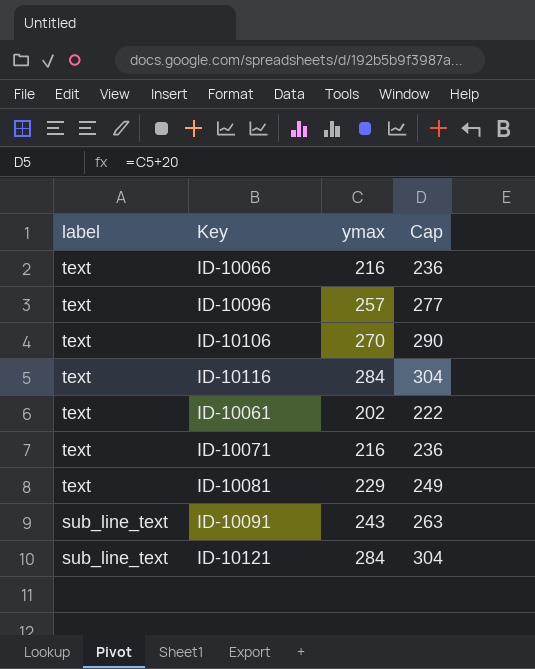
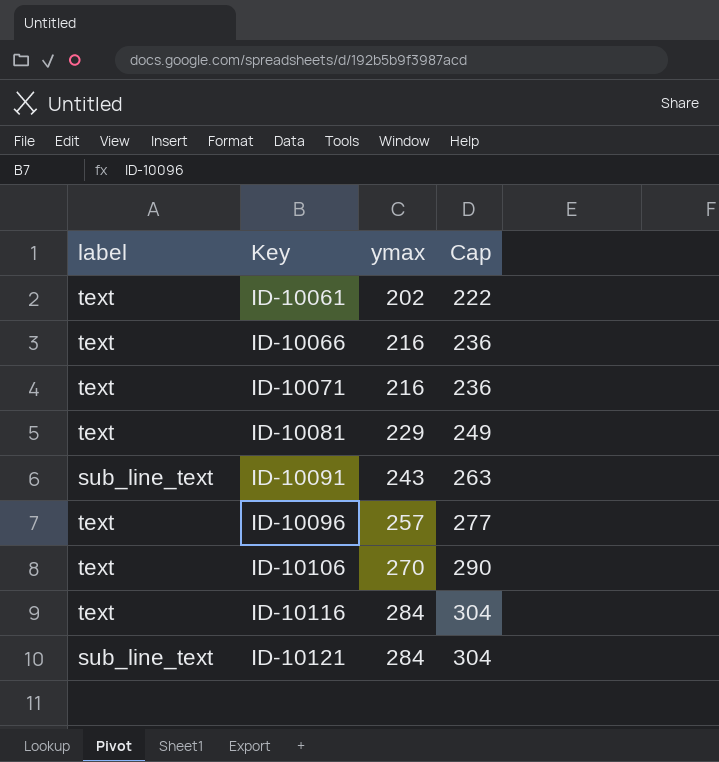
row order: label descending -> Key ascending

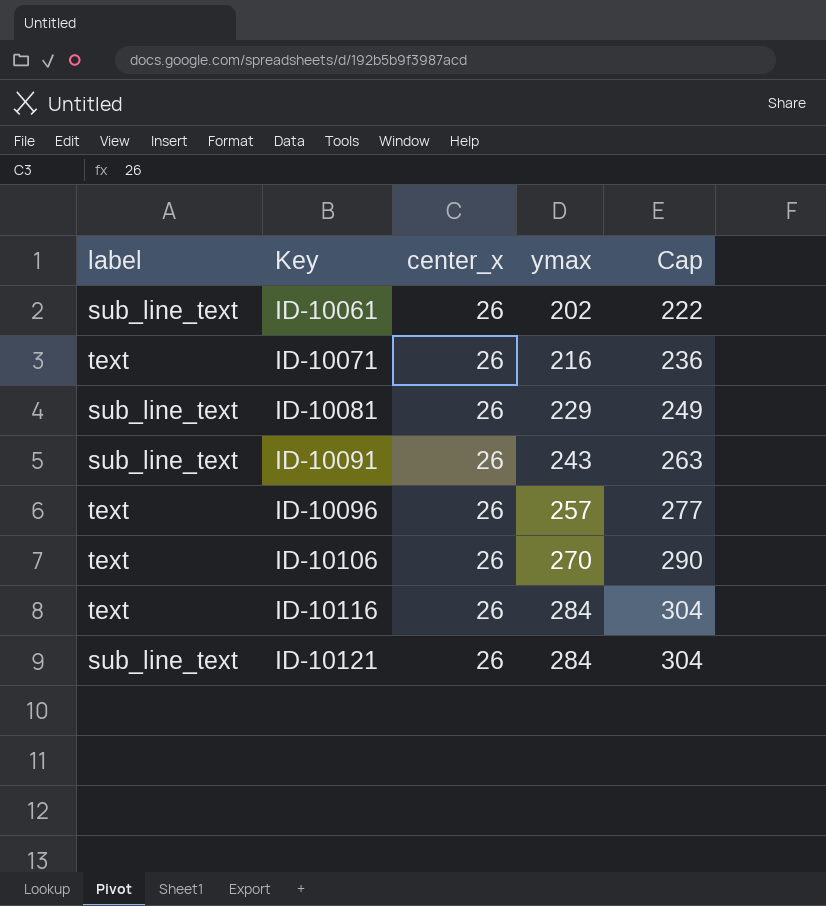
column center_x | position: none -> 3
row ID-10066: text | 216 | 236 -> none
ID-10061 | label: text -> sub_line_text
ID-10081 | label: text -> sub_line_text

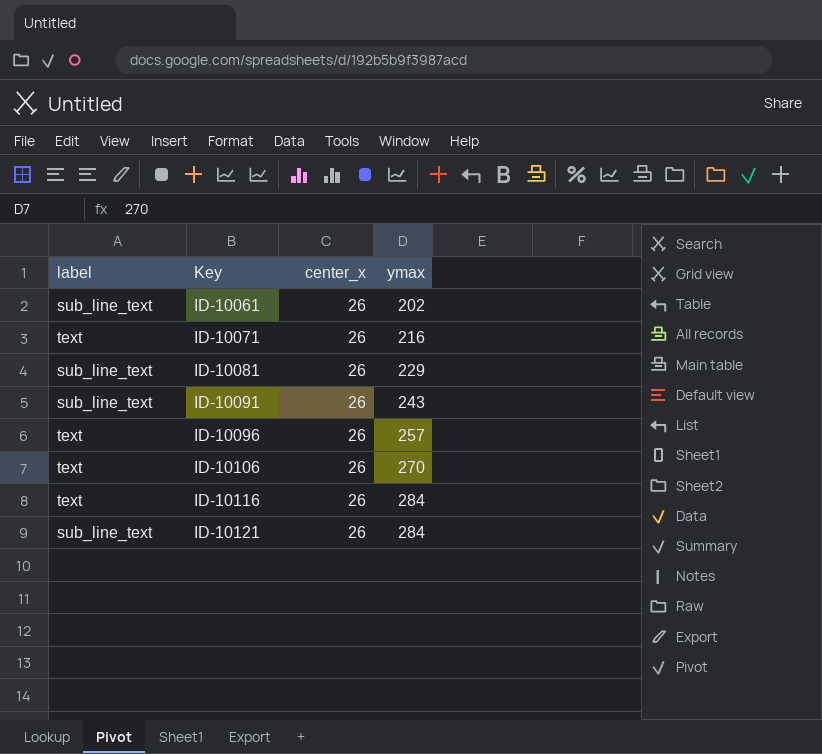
column Cap | formula: [ymax] + 20 -> none

